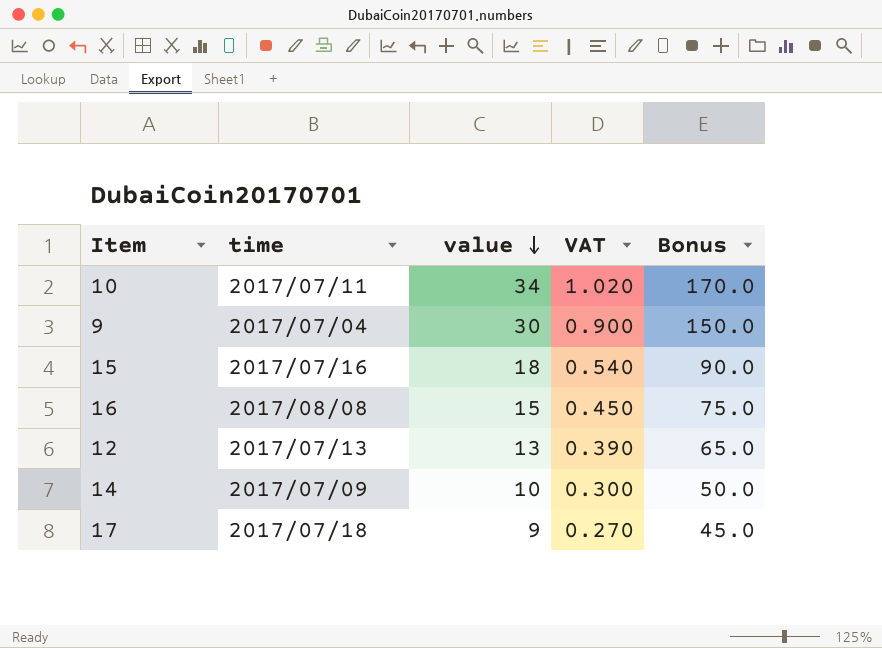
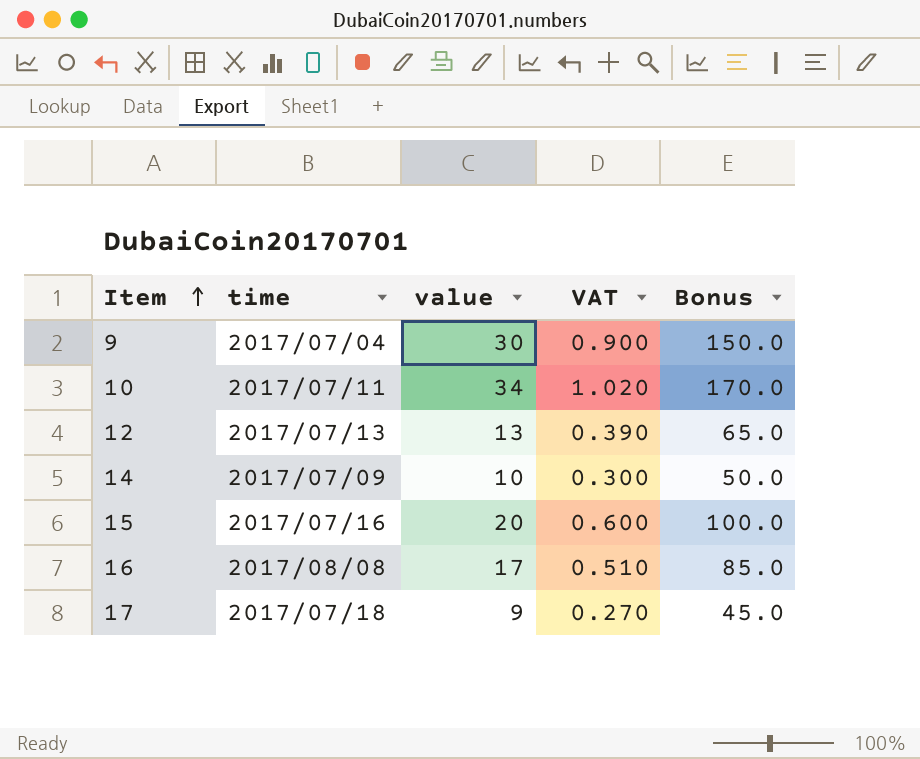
row order: value descending -> Item ascending
15 | value: 18 -> 20
15 | VAT: 0.540 -> 0.600
15 | Bonus: 90.0 -> 100.0
16 | value: 15 -> 17
16 | VAT: 0.450 -> 0.510
16 | Bonus: 75.0 -> 85.0

